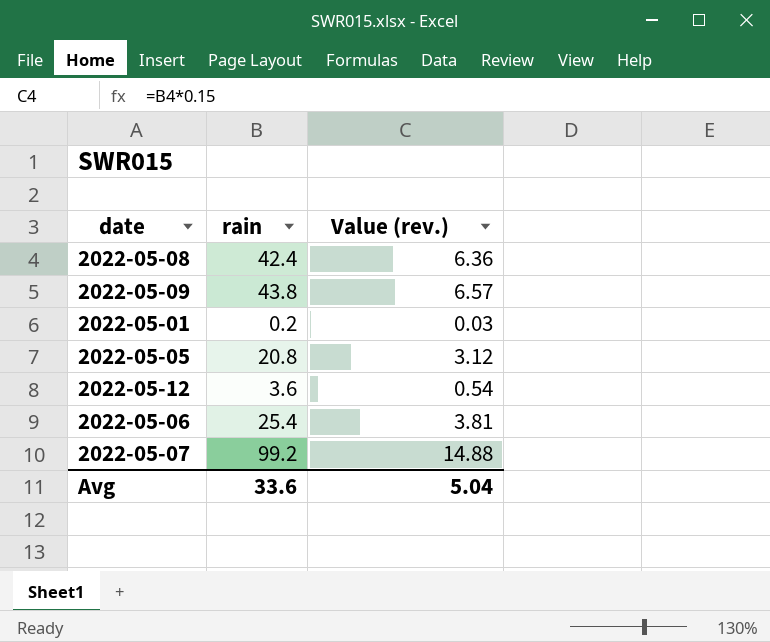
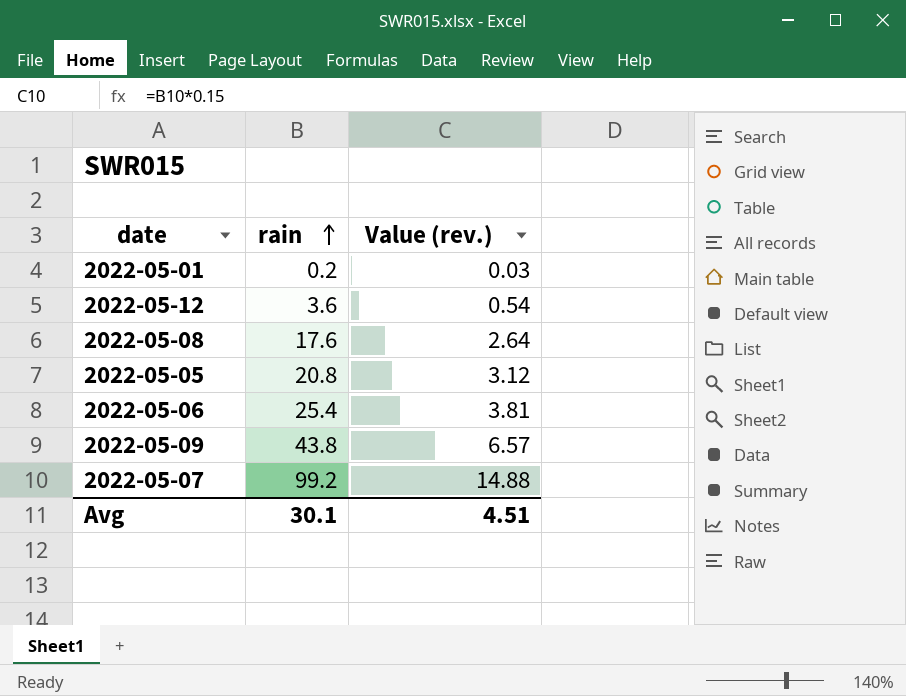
row order: none -> rain ascending
2022-05-08 | rain: 42.4 -> 17.6
2022-05-08 | Value (rev.): 6.36 -> 2.64
Avg | rain: 33.6 -> 30.1
Avg | Value (rev.): 5.04 -> 4.51

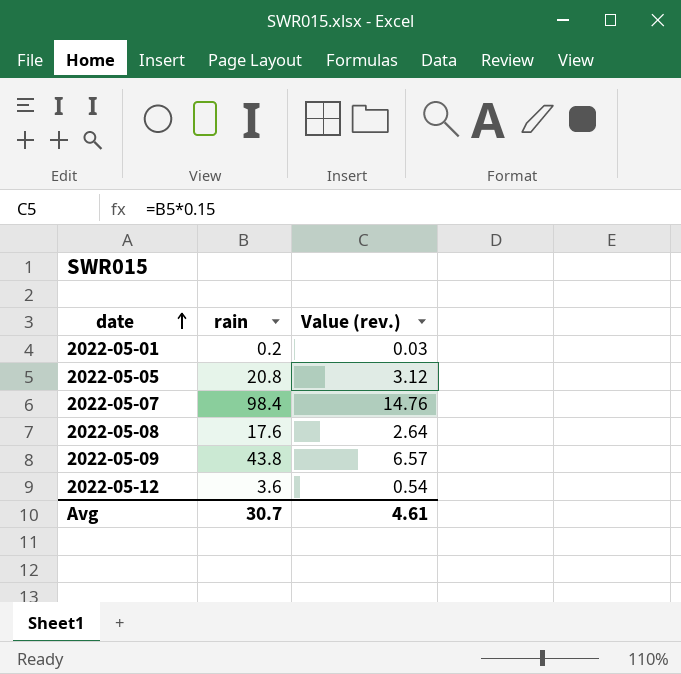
row order: rain ascending -> date ascending
row 2022-05-06: 25.4 | 3.81 -> none
2022-05-07 | rain: 99.2 -> 98.4
2022-05-07 | Value (rev.): 14.88 -> 14.76
Avg | rain: 30.1 -> 30.7
Avg | Value (rev.): 4.51 -> 4.61

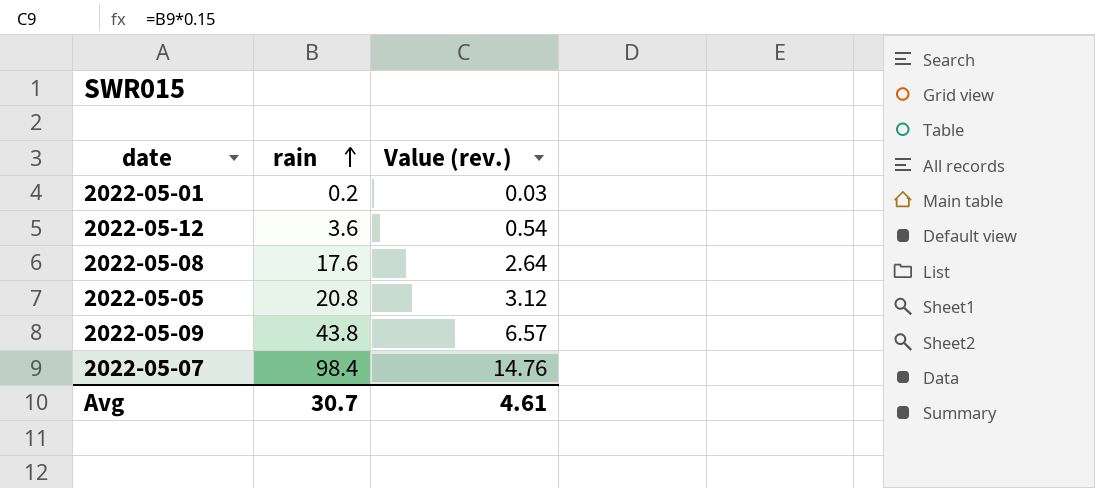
row order: date ascending -> rain ascending

